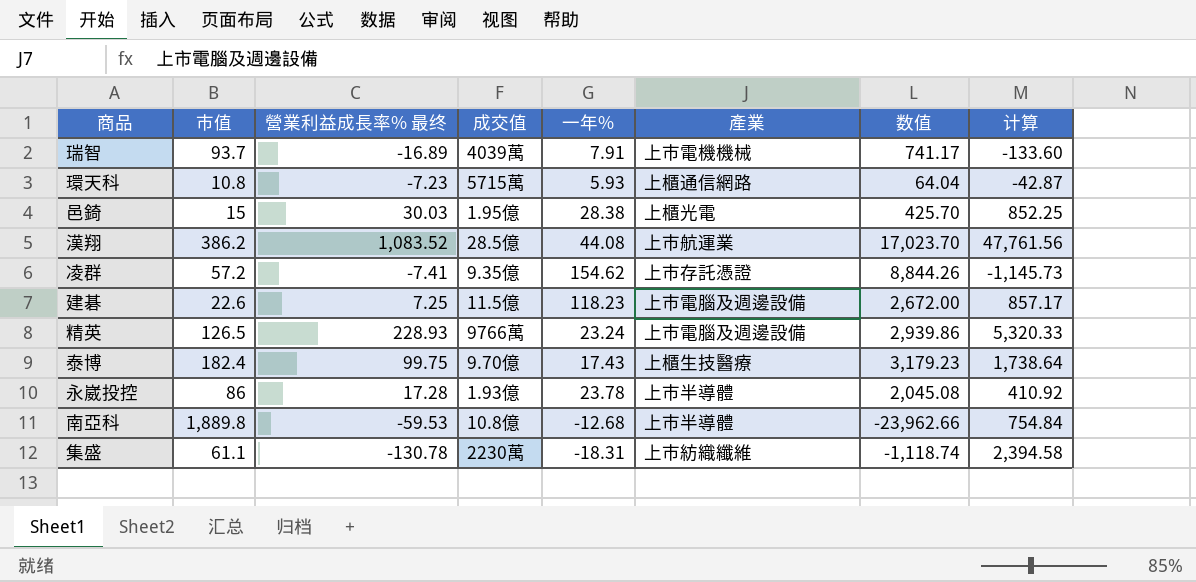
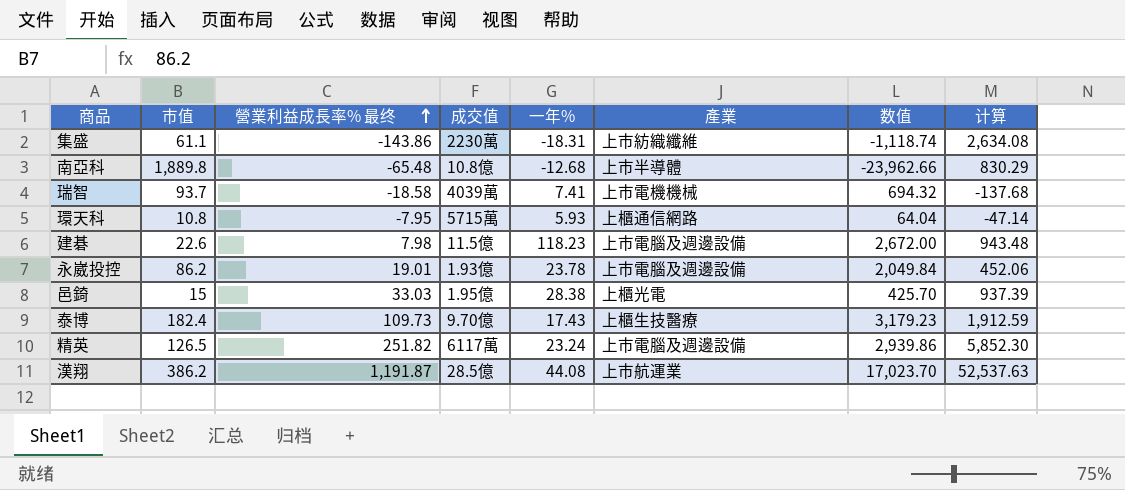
row order: none -> 營業利益成長率% 最终 ascending
row 凌群: 57.2 | -7.41 | 9.35億 | 154.62 | 上市存託憑證 | 8,844.26 | -1,145.73 -> none
集盛 | 營業利益成長率% 最终: -130.78 -> -143.86
集盛 | 计算: 2,394.58 -> 2,634.08
南亞科 | 營業利益成長率% 最终: -59.53 -> -65.48
南亞科 | 计算: 754.84 -> 830.29
瑞智 | 營業利益成長率% 最终: -16.89 -> -18.58
瑞智 | 一年%: 7.91 -> 7.41
瑞智 | 数值: 741.17 -> 694.32
瑞智 | 计算: -133.60 -> -137.68
環天科 | 營業利益成長率% 最终: -7.23 -> -7.95
環天科 | 计算: -42.87 -> -47.14
建碁 | 營業利益成長率% 最终: 7.25 -> 7.98
建碁 | 计算: 857.17 -> 943.48
永崴投控 | 市值: 86 -> 86.2
永崴投控 | 營業利益成長率% 最终: 17.28 -> 19.01
永崴投控 | 產業: 上市半導體 -> 上市電腦及週邊設備
永崴投控 | 数值: 2,045.08 -> 2,049.84
永崴投控 | 计算: 410.92 -> 452.06
邑錡 | 營業利益成長率% 最终: 30.03 -> 33.03
邑錡 | 计算: 852.25 -> 937.39
泰博 | 營業利益成長率% 最终: 99.75 -> 109.73
泰博 | 计算: 1,738.64 -> 1,912.59
精英 | 營業利益成長率% 最终: 228.93 -> 251.82
精英 | 成交值: 9766萬 -> 6117萬
精英 | 计算: 5,320.33 -> 5,852.30
漢翔 | 營業利益成長率% 最终: 1,083.52 -> 1,191.87
漢翔 | 计算: 47,761.56 -> 52,537.63

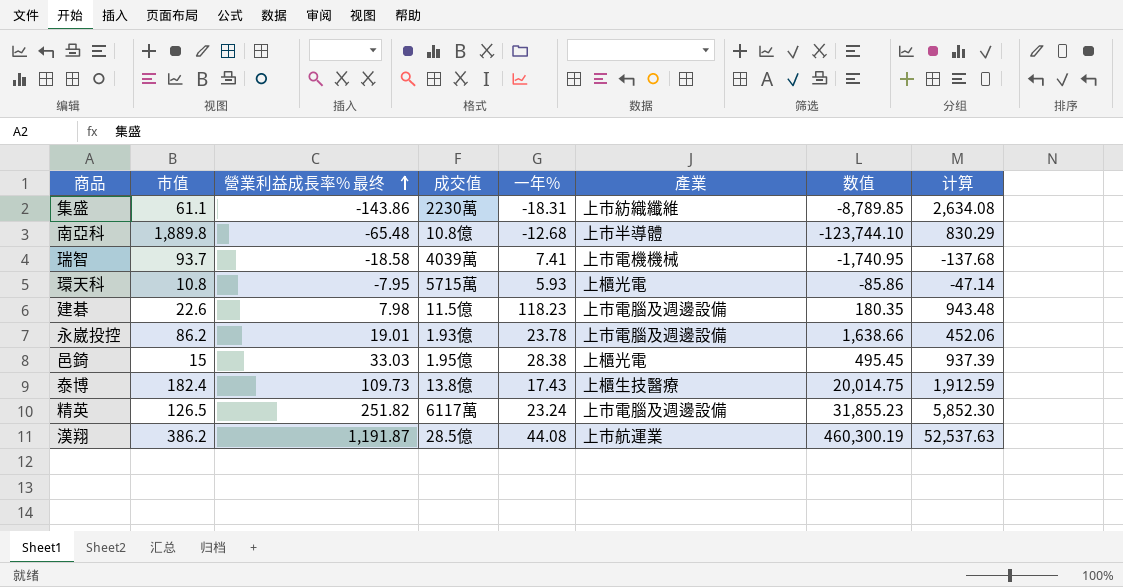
column 数值 | formula: [市值] * [一年%] -> [市值] * [營業利益成長率% 最终]
環天科 | 產業: 上櫃通信網路 -> 上櫃光電
泰博 | 成交值: 9.70億 -> 13.8億

